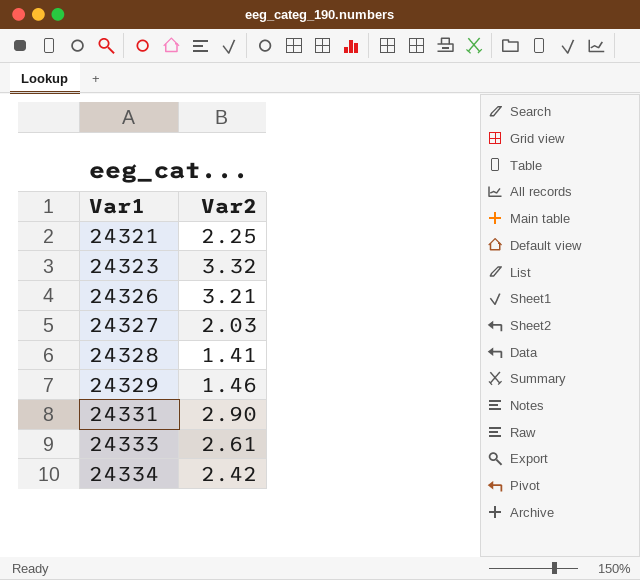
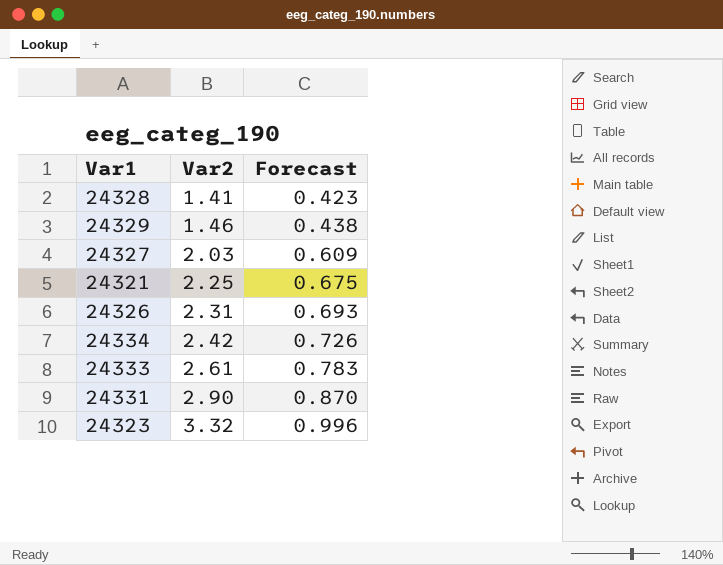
row order: Var1 ascending -> Var2 ascending
column Forecast | formula: none -> [Var2] * 0.3
24326 | Var2: 3.21 -> 2.31

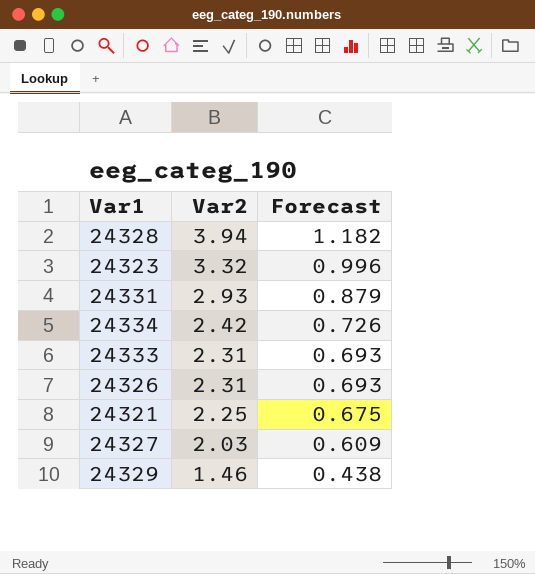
row order: Var2 ascending -> Var2 descending
24328 | Var2: 1.41 -> 3.94
24328 | Forecast: 0.423 -> 1.182
24331 | Var2: 2.90 -> 2.93
24331 | Forecast: 0.870 -> 0.879
24333 | Var2: 2.61 -> 2.31
24333 | Forecast: 0.783 -> 0.693

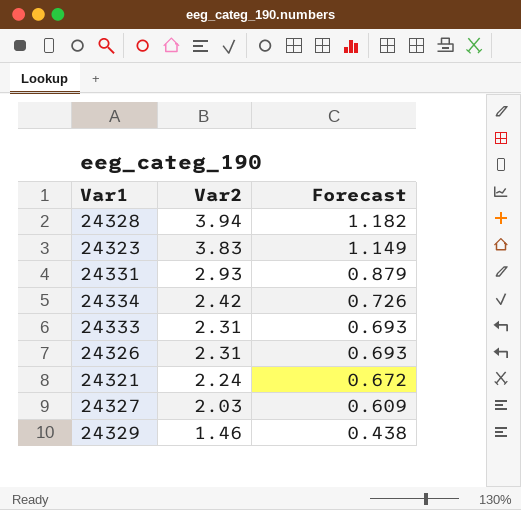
24323 | Var2: 3.32 -> 3.83
24323 | Forecast: 0.996 -> 1.149
24321 | Var2: 2.25 -> 2.24
24321 | Forecast: 0.675 -> 0.672

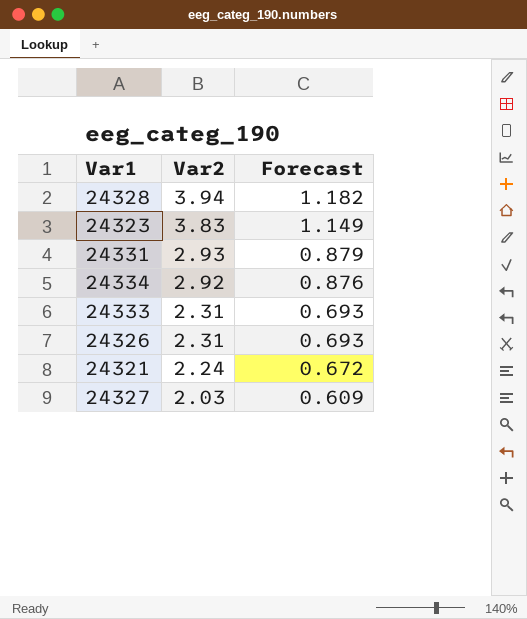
row 24329: 1.46 | 0.438 -> none
24334 | Var2: 2.42 -> 2.92
24334 | Forecast: 0.726 -> 0.876

